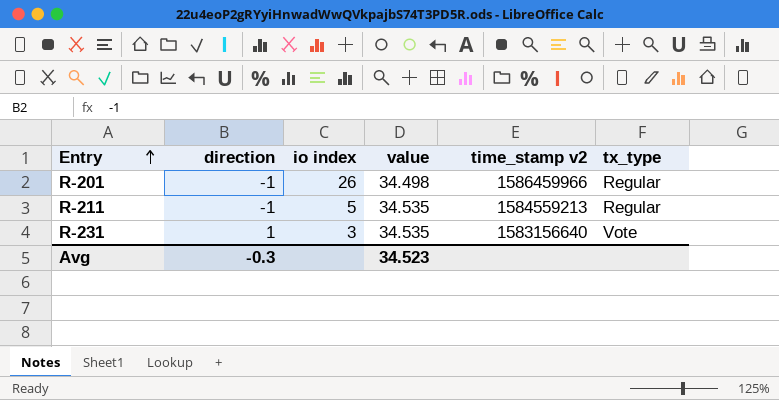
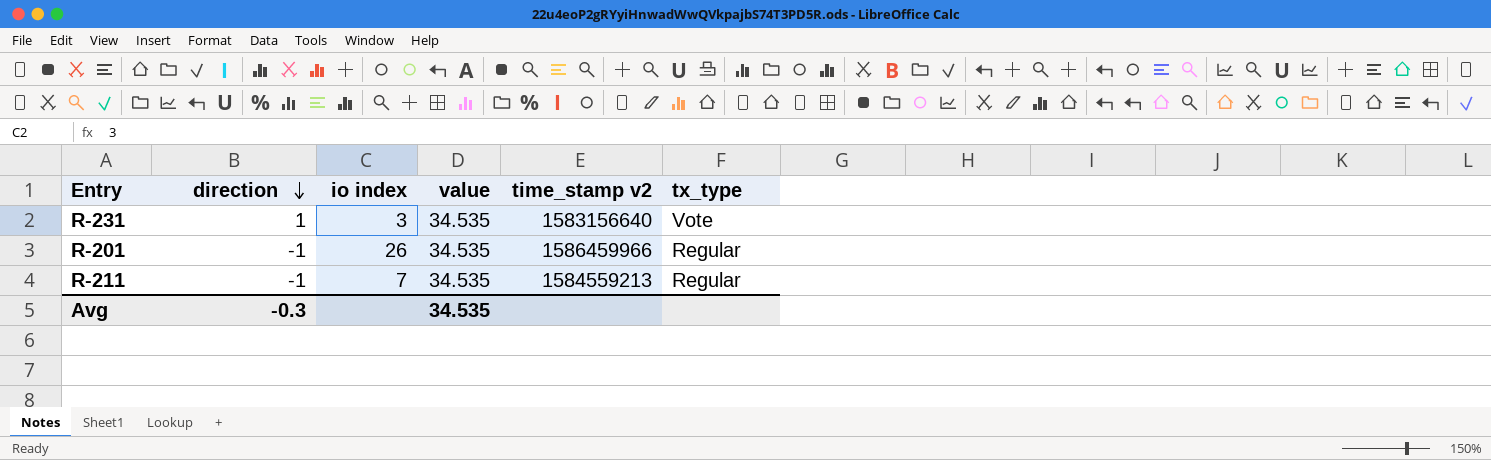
row order: Entry ascending -> direction descending
R-201 | value: 34.498 -> 34.535
R-211 | io index: 5 -> 7
Avg | value: 34.523 -> 34.535

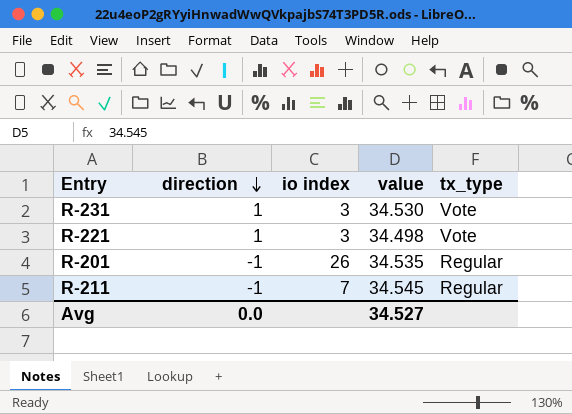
column time_stamp v2 | position: 5 -> none
R-231 | value: 34.535 -> 34.530
row R-221: none -> 1 | 3 | 34.498 | Vote
R-211 | value: 34.535 -> 34.545
Avg | direction: -0.3 -> 0.0
Avg | value: 34.535 -> 34.527

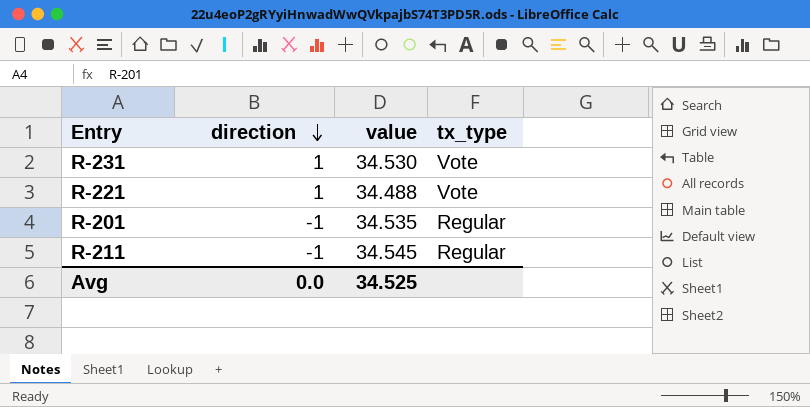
column io index | position: 3 -> none
R-221 | value: 34.498 -> 34.488
Avg | value: 34.527 -> 34.525

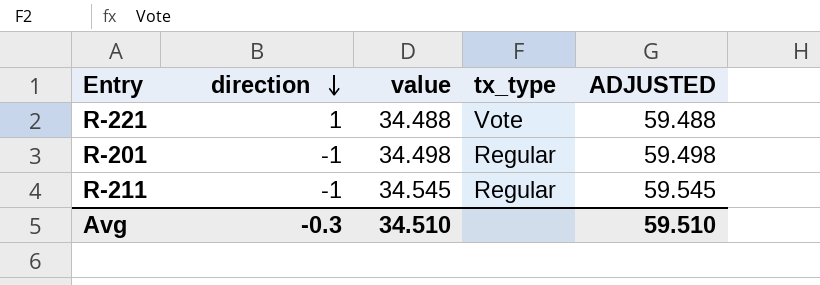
column ADJUSTED | formula: none -> [value] + 25
row R-231: 1 | 34.530 | Vote -> none
R-201 | value: 34.535 -> 34.498
Avg | direction: 0.0 -> -0.3
Avg | value: 34.525 -> 34.510

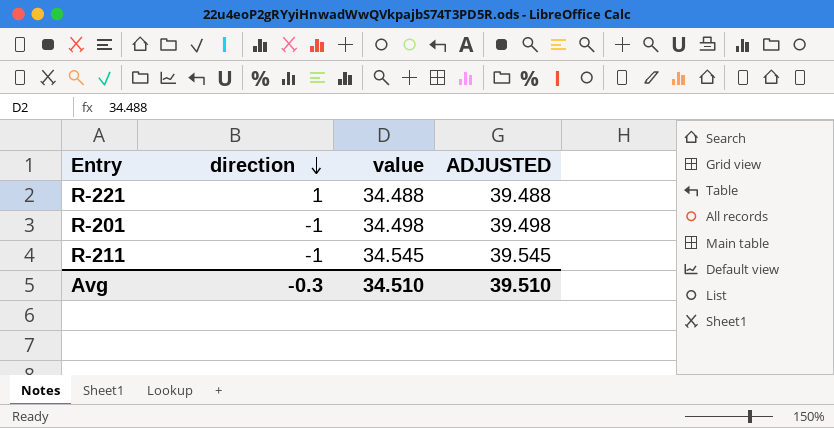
column tx_type | position: 4 -> none
column ADJUSTED | formula: [value] + 25 -> [value] + 5
Avg | ADJUSTED: 59.510 -> 39.510

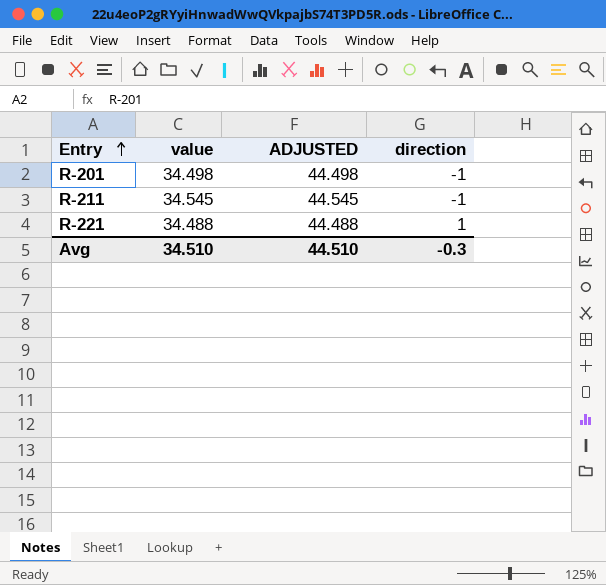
row order: direction descending -> Entry ascending
column ADJUSTED | formula: [value] + 5 -> [value] + 10
column direction | position: 2 -> 4
Avg | ADJUSTED: 39.510 -> 44.510

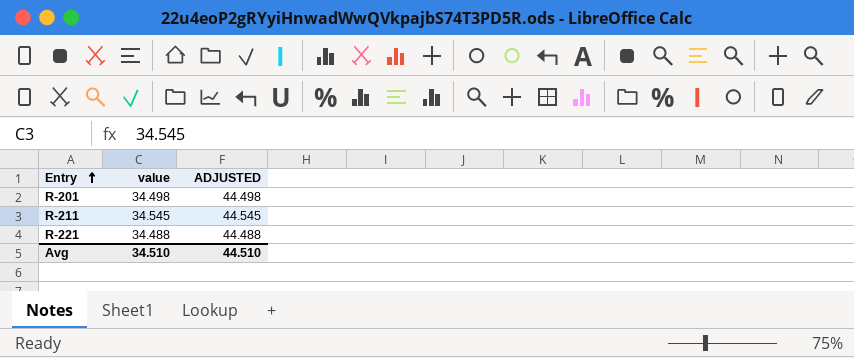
column direction | position: 4 -> none

